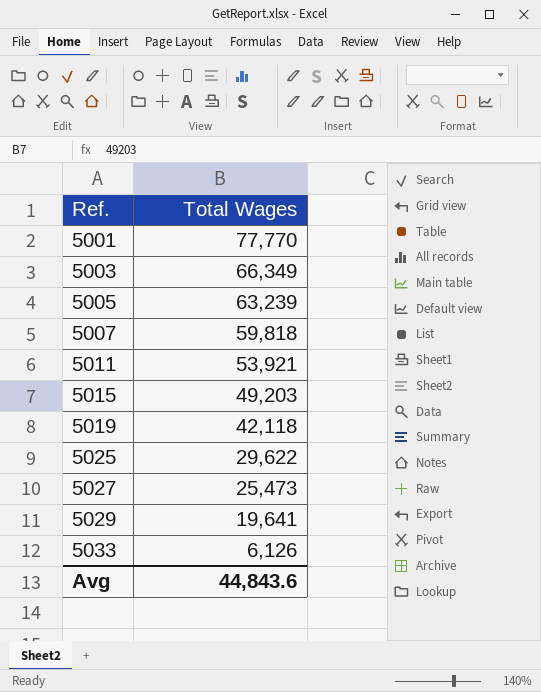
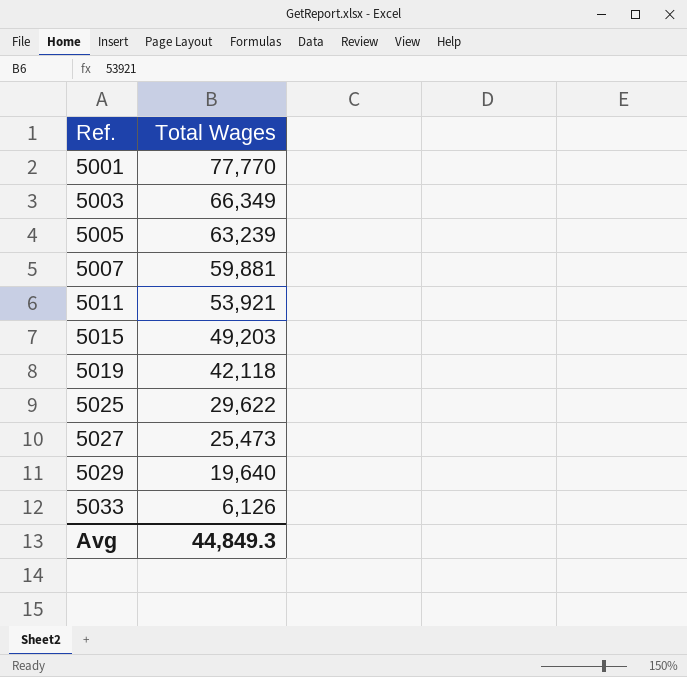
5007 | Total Wages: 59,818 -> 59,881
5029 | Total Wages: 19,641 -> 19,640
Avg | Total Wages: 44,843.6 -> 44,849.3

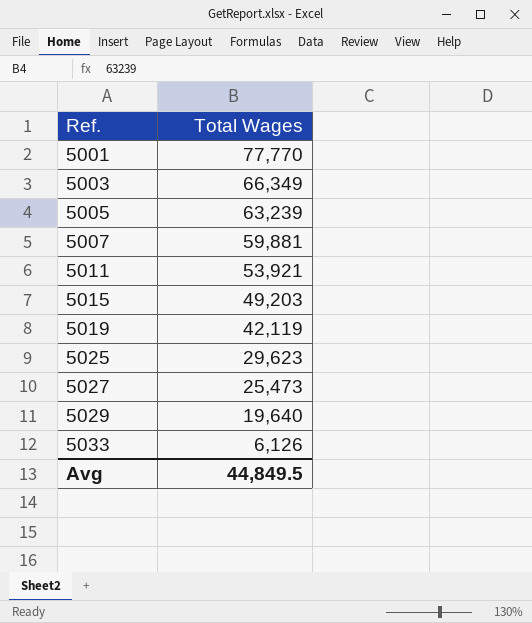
5019 | Total Wages: 42,118 -> 42,119
5025 | Total Wages: 29,622 -> 29,623
Avg | Total Wages: 44,849.3 -> 44,849.5

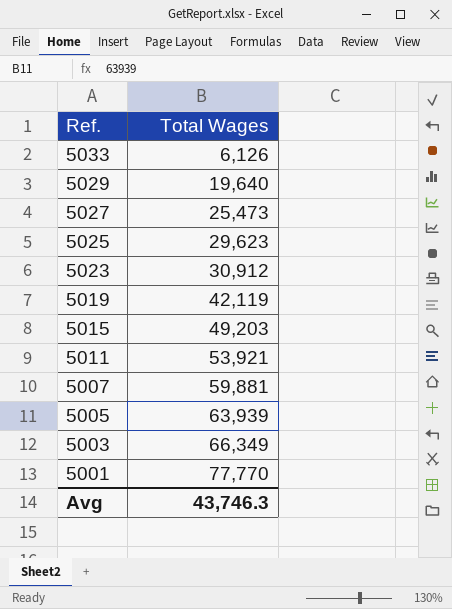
row order: Ref. ascending -> Ref. descending
row 5023: none -> 30,912
5005 | Total Wages: 63,239 -> 63,939
Avg | Total Wages: 44,849.5 -> 43,746.3

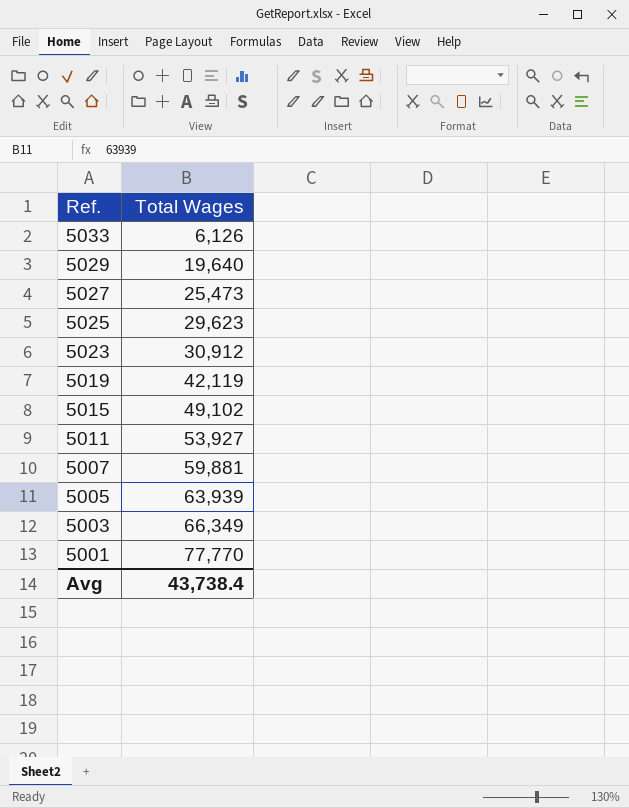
5015 | Total Wages: 49,203 -> 49,102
5011 | Total Wages: 53,921 -> 53,927
Avg | Total Wages: 43,746.3 -> 43,738.4

